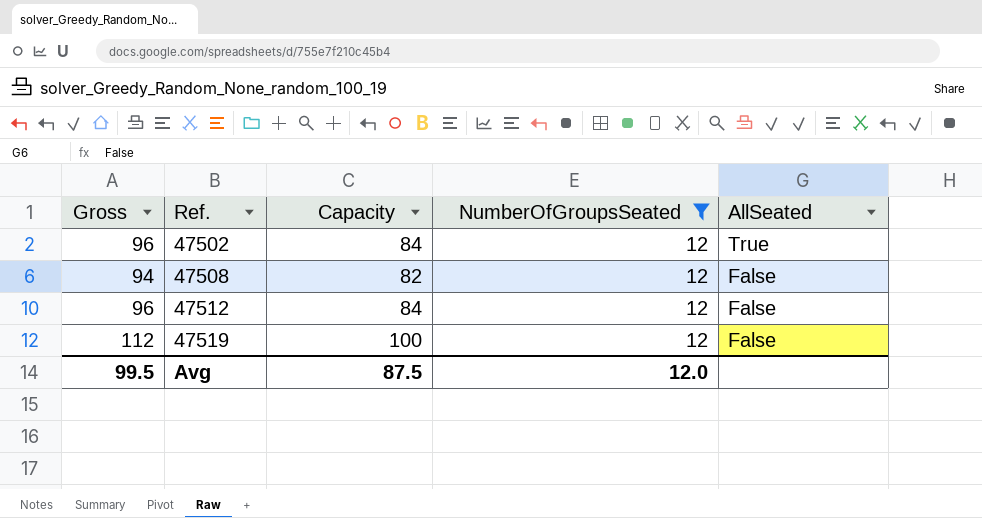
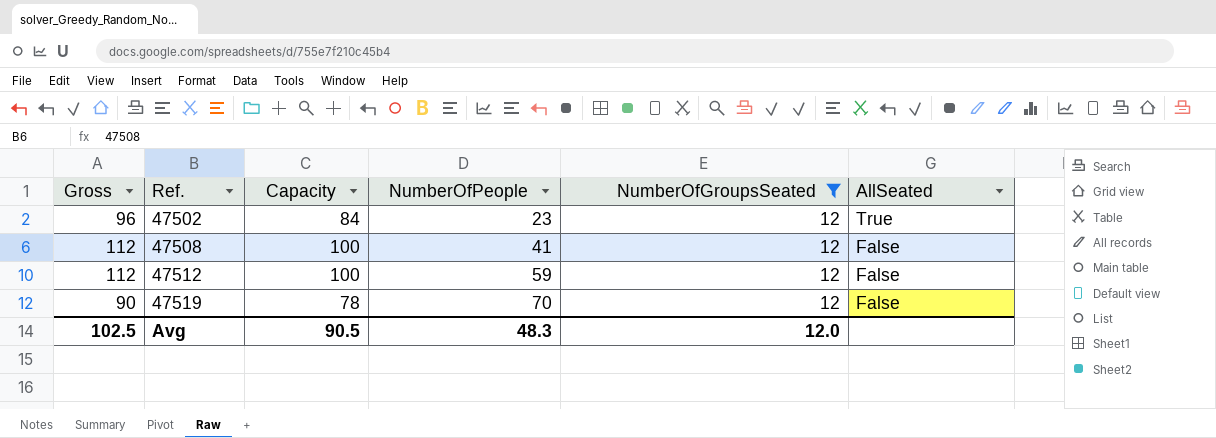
column NumberOfPeople | position: none -> 4
47508 | Gross: 94 -> 112
47508 | Capacity: 82 -> 100
47512 | Gross: 96 -> 112
47512 | Capacity: 84 -> 100
47519 | Gross: 112 -> 90
47519 | Capacity: 100 -> 78
Avg | Gross: 99.5 -> 102.5
Avg | Capacity: 87.5 -> 90.5

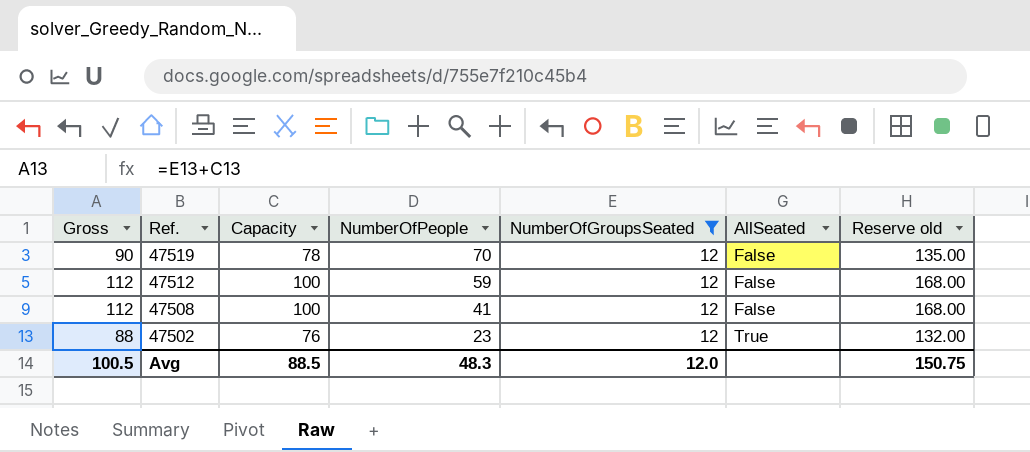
row order: Ref. ascending -> Ref. descending
column Reserve old | formula: none -> [Gross] * 1.5
47502 | Gross: 96 -> 88
47502 | Capacity: 84 -> 76
Avg | Gross: 102.5 -> 100.5
Avg | Capacity: 90.5 -> 88.5

